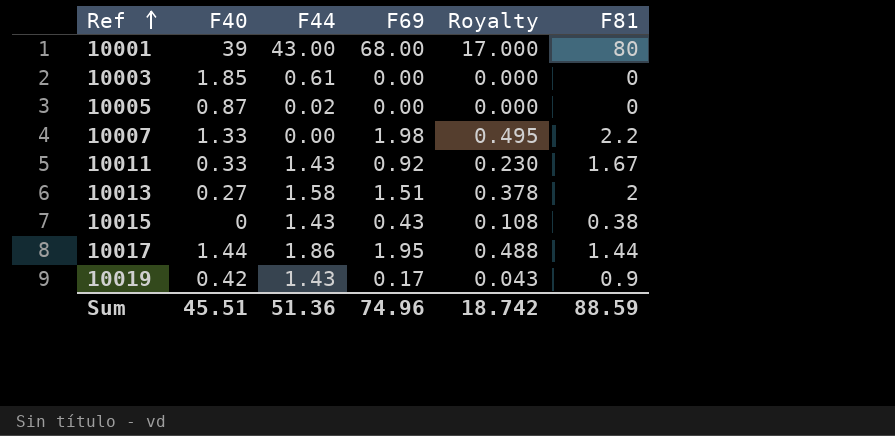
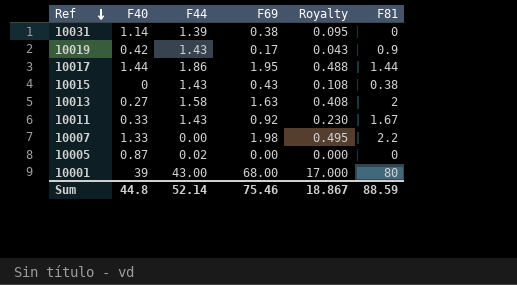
row order: Ref ascending -> Ref descending
row 10003: 1.85 | 0.61 | 0.00 | 0.000 | 0 -> none
row 10031: none -> 1.14 | 1.39 | 0.38 | 0.095 | 0
10013 | F69: 1.51 -> 1.63
10013 | Royalty: 0.378 -> 0.408
Sum | F40: 45.51 -> 44.8
Sum | F44: 51.36 -> 52.14
Sum | F69: 74.96 -> 75.46
Sum | Royalty: 18.742 -> 18.867

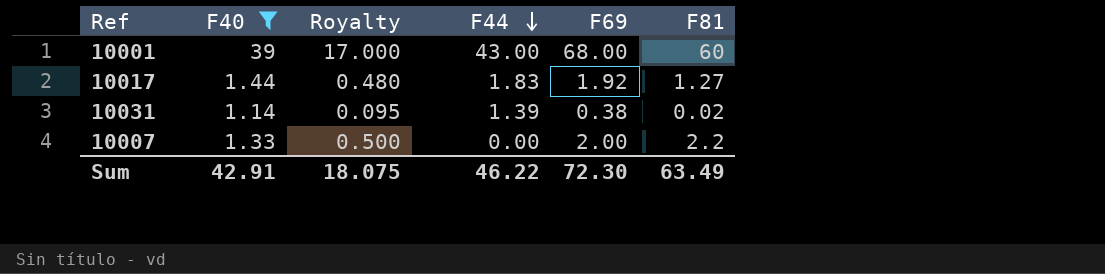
filter: none -> F40 >= 1.14
row order: Ref descending -> F44 descending
column Royalty | position: 5 -> 3
10001 | F81: 80 -> 60
10017 | Royalty: 0.488 -> 0.480
10017 | F44: 1.86 -> 1.83
10017 | F69: 1.95 -> 1.92
10017 | F81: 1.44 -> 1.27
10031 | F81: 0 -> 0.02
10007 | Royalty: 0.495 -> 0.500
10007 | F69: 1.98 -> 2.00
Sum | F40: 44.8 -> 42.91
Sum | Royalty: 18.867 -> 18.075
Sum | F44: 52.14 -> 46.22
Sum | F69: 75.46 -> 72.30
Sum | F81: 88.59 -> 63.49

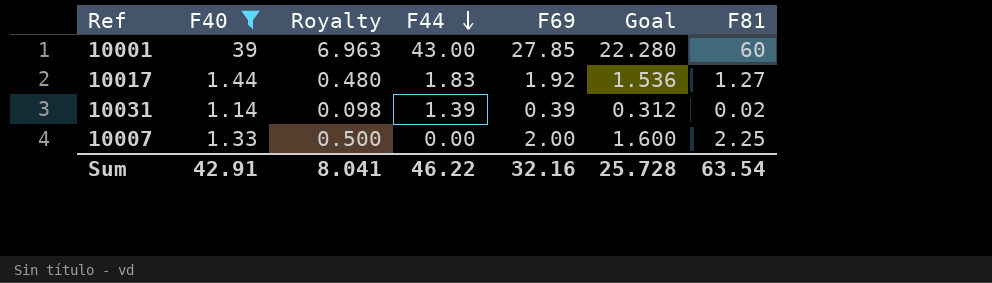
column Goal | formula: none -> [F69] * 0.8
10001 | Royalty: 17.000 -> 6.963
10001 | F69: 68.00 -> 27.85
10031 | Royalty: 0.095 -> 0.098
10031 | F69: 0.38 -> 0.39
10007 | F81: 2.2 -> 2.25
Sum | Royalty: 18.075 -> 8.041
Sum | F69: 72.30 -> 32.16
Sum | F81: 63.49 -> 63.54

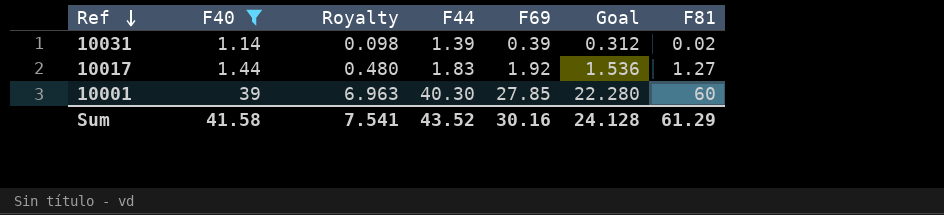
row order: F44 descending -> Ref descending
row 10007: 1.33 | 0.500 | 0.00 | 2.00 | 1.600 | 2.25 -> none
10001 | F44: 43.00 -> 40.30
Sum | F40: 42.91 -> 41.58
Sum | Royalty: 8.041 -> 7.541
Sum | F44: 46.22 -> 43.52
Sum | F69: 32.16 -> 30.16
Sum | Goal: 25.728 -> 24.128
Sum | F81: 63.54 -> 61.29

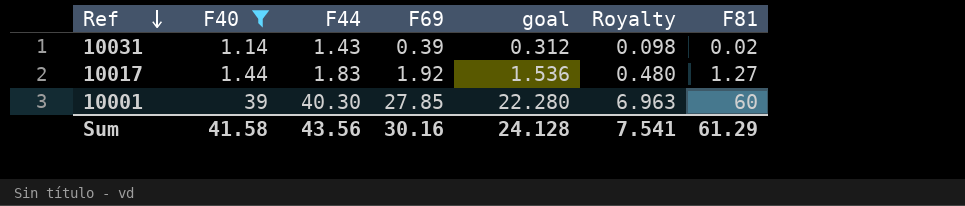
column name: Goal -> goal
column Royalty | position: 3 -> 6
10031 | F44: 1.39 -> 1.43
Sum | F44: 43.52 -> 43.56

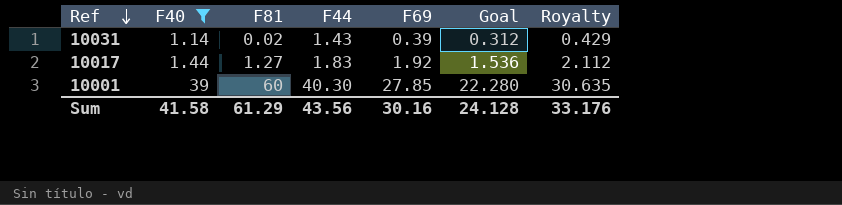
column F81 | position: 7 -> 3
column name: goal -> Goal
column Royalty | formula: [F69] * 0.25 -> [F69] * 1.1
Sum | Royalty: 7.541 -> 33.176

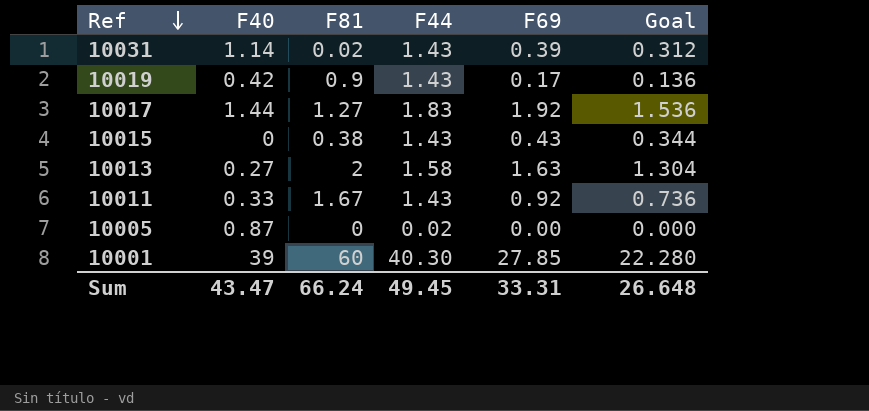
filter: F40 >= 1.14 -> none
column Royalty | formula: [F69] * 1.1 -> none
Sum | F40: 41.58 -> 43.47
Sum | F81: 61.29 -> 66.24
Sum | F44: 43.56 -> 49.45
Sum | F69: 30.16 -> 33.31
Sum | Goal: 24.128 -> 26.648

